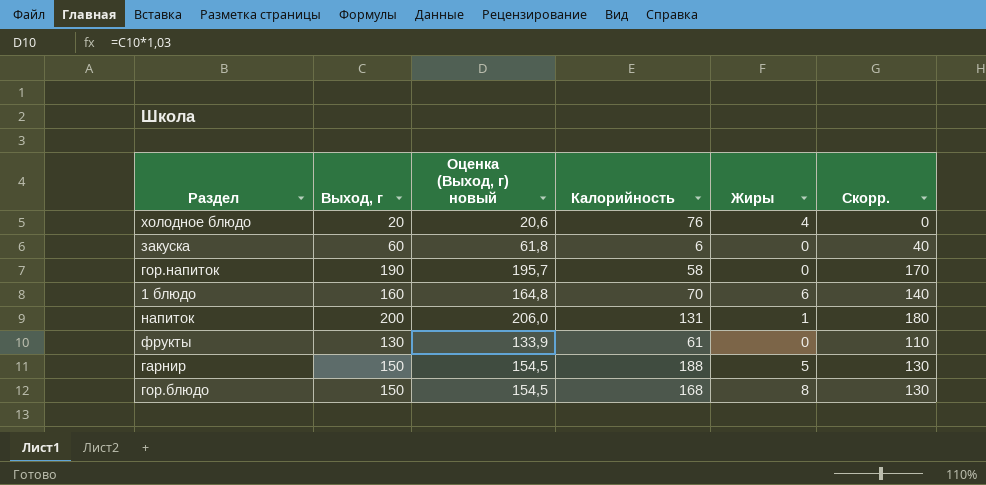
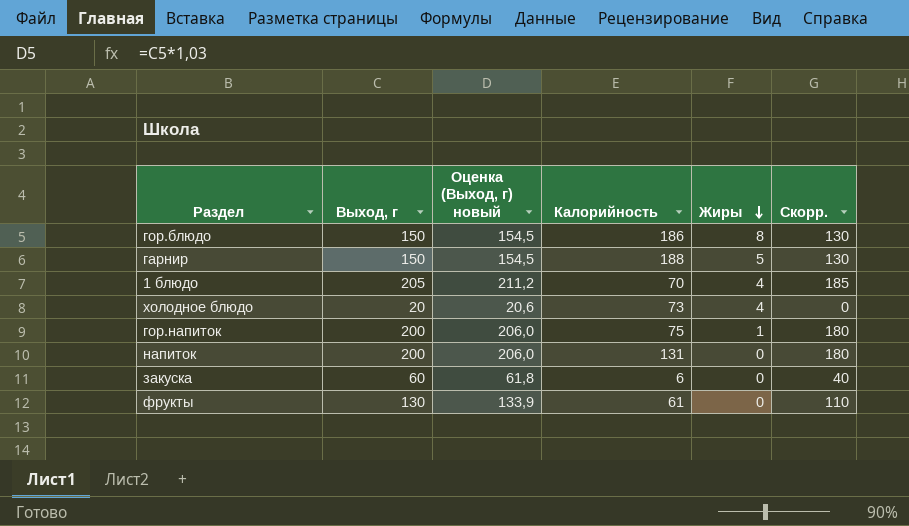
row order: none -> Жиры descending
гор.блюдо | Калорийность: 168 -> 186
1 блюдо | Выход, г: 160 -> 205
1 блюдо | Оценка (Выход, г) новый: 164,8 -> 211,2
1 блюдо | Жиры: 6 -> 4
1 блюдо | Скорр.: 140 -> 185
холодное блюдо | Калорийность: 76 -> 73
гор.напиток | Выход, г: 190 -> 200
гор.напиток | Оценка (Выход, г) новый: 195,7 -> 206,0
гор.напиток | Калорийность: 58 -> 75
гор.напиток | Жиры: 0 -> 1
гор.напиток | Скорр.: 170 -> 180
напиток | Жиры: 1 -> 0

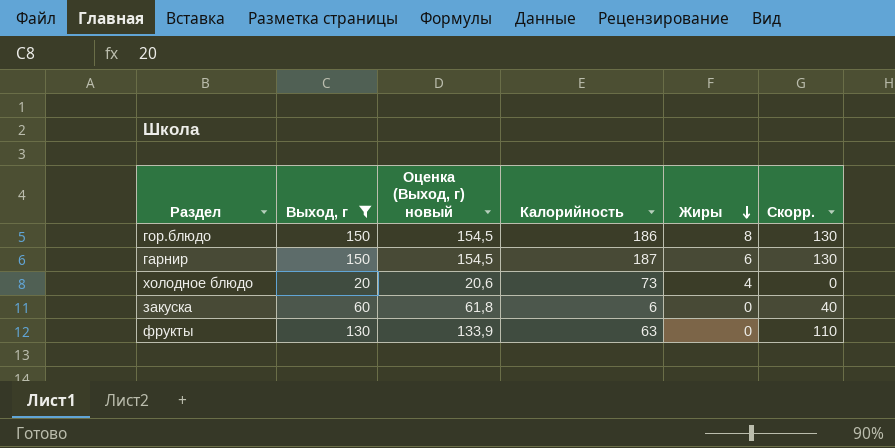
filter: none -> Выход, г <= 150
гарнир | Калорийность: 188 -> 187
гарнир | Жиры: 5 -> 6
фрукты | Калорийность: 61 -> 63

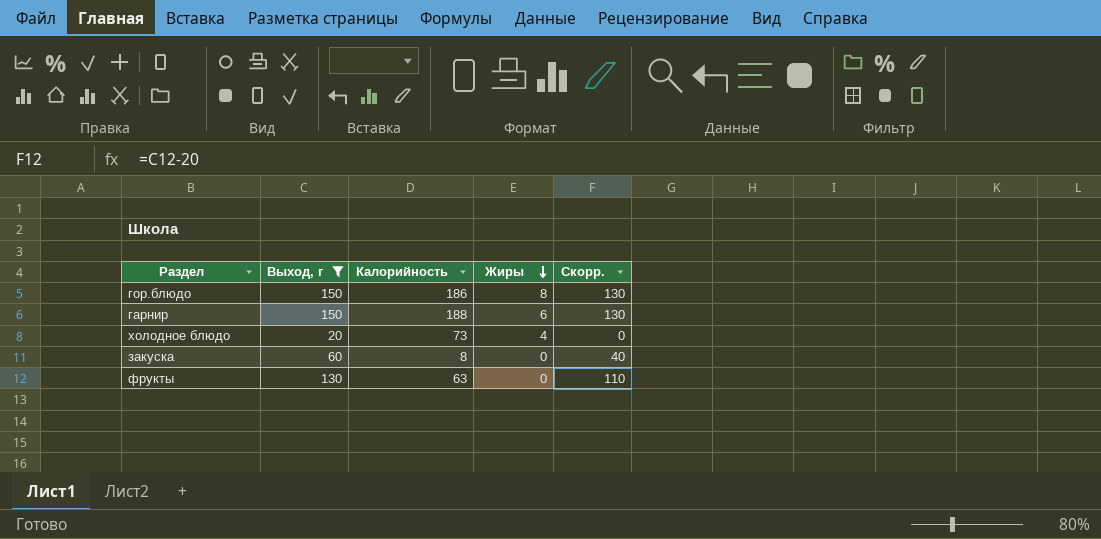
column Оценка (Выход, г) новый | formula: [Выход, г] * 1,03 -> none
гарнир | Калорийность: 187 -> 188
закуска | Калорийность: 6 -> 8

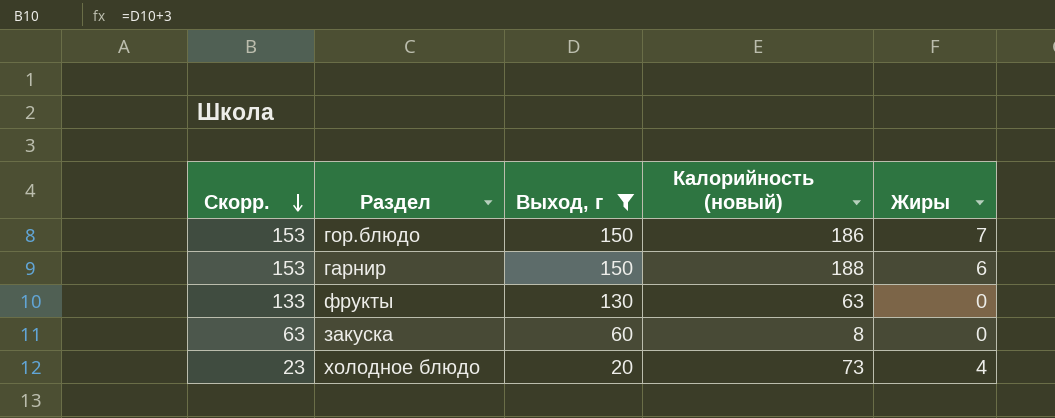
row order: Жиры descending -> Скорр. descending
column Скорр. | formula: [Выход, г] - 20 -> [Выход, г] + 3
column Скорр. | position: 5 -> 1
column name: Калорийность -> Калорийность (новый)
гор.блюдо | Жиры: 8 -> 7

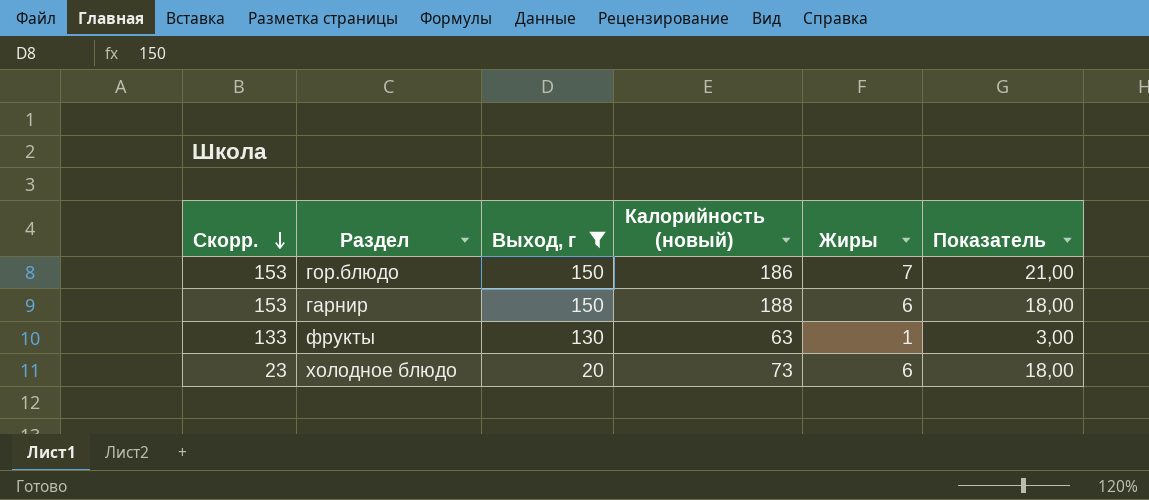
column Показатель | formula: none -> [Жиры] * 3
row закуска: 63 | 60 | 8 | 0 -> none
фрукты | Жиры: 0 -> 1
холодное блюдо | Жиры: 4 -> 6

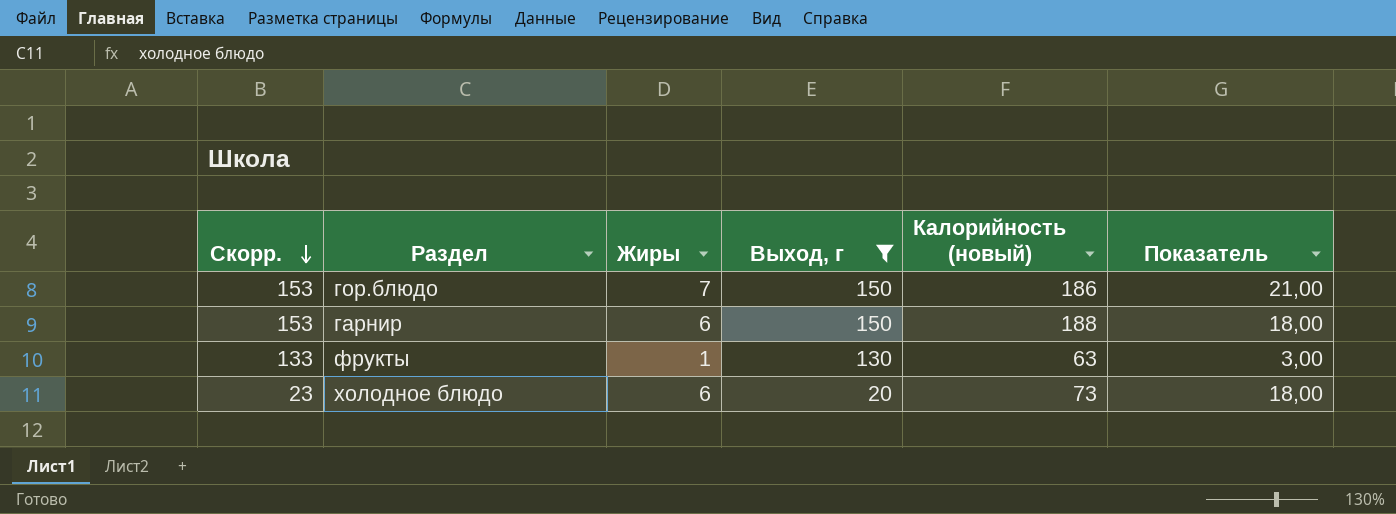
column Жиры | position: 5 -> 3

